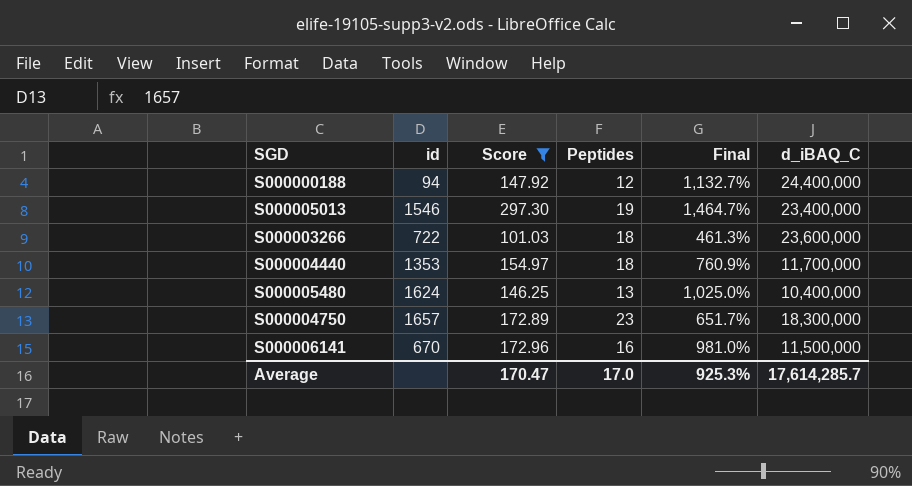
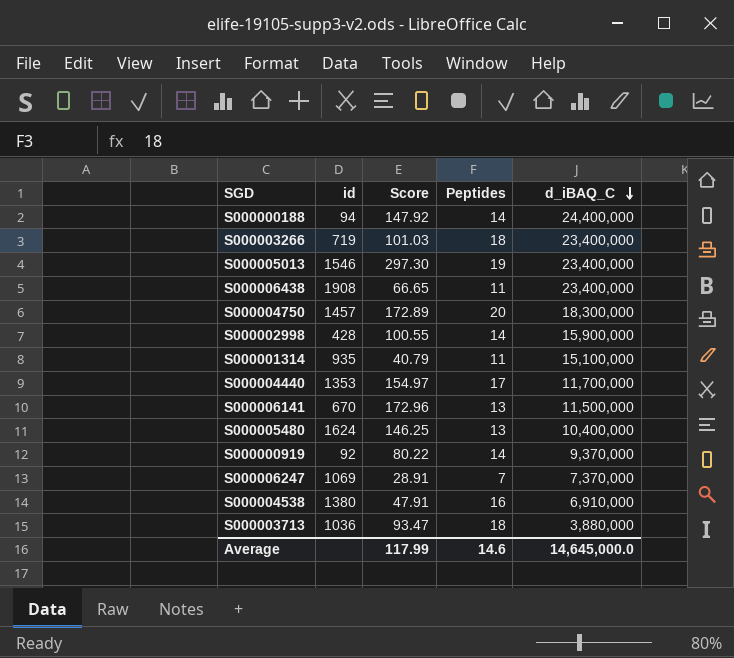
filter: Score >= 101.03 -> none
row order: none -> d_iBAQ_C descending
column Final | formula: ([Score] - [Peptides]) / [Peptides] -> none
S000000188 | Peptides: 12 -> 14
S000003266 | id: 722 -> 719
S000003266 | d_iBAQ_C: 23,600,000 -> 23,400,000
S000004750 | id: 1657 -> 1457
S000004750 | Peptides: 23 -> 20
S000004440 | Peptides: 18 -> 17
S000006141 | Peptides: 16 -> 13
Average | Score: 170.47 -> 117.99
Average | Peptides: 17.0 -> 14.6
Average | d_iBAQ_C: 17,614,285.7 -> 14,645,000.0

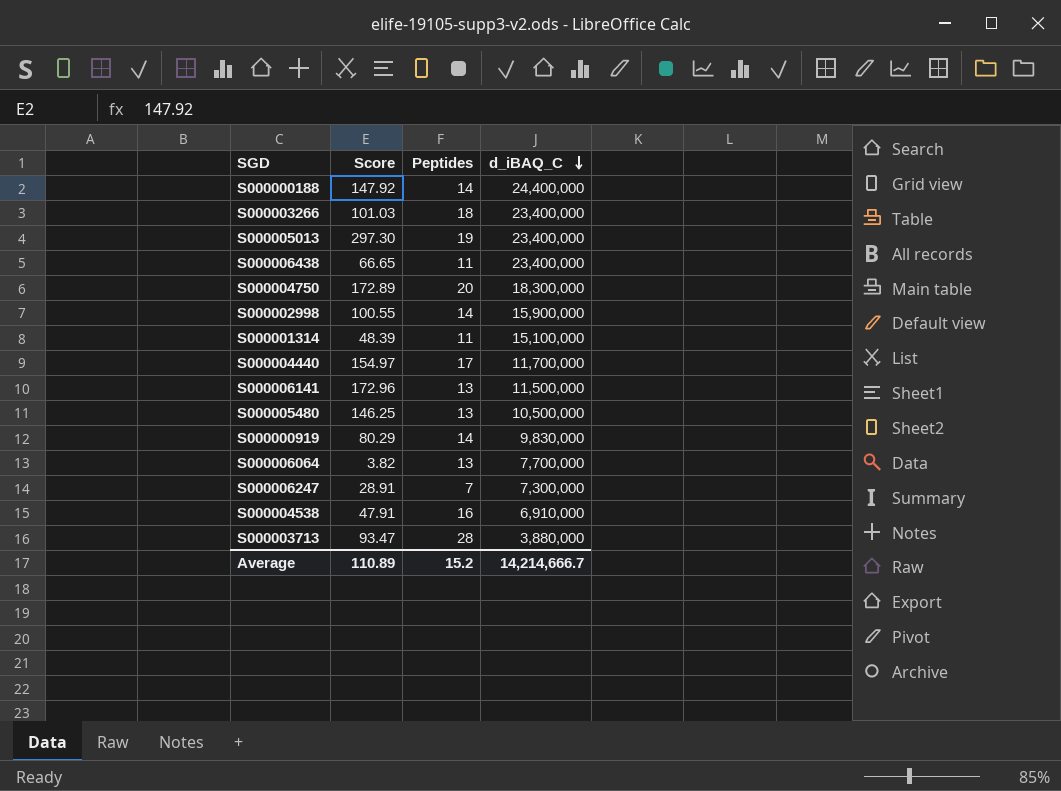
column id | position: 2 -> none
S000001314 | Score: 40.79 -> 48.39
S000005480 | d_iBAQ_C: 10,400,000 -> 10,500,000
S000000919 | Score: 80.22 -> 80.29
S000000919 | d_iBAQ_C: 9,370,000 -> 9,830,000
row S000006064: none -> 3.82 | 13 | 7,700,000
S000006247 | d_iBAQ_C: 7,370,000 -> 7,300,000
S000003713 | Peptides: 18 -> 28
Average | Score: 117.99 -> 110.89
Average | Peptides: 14.6 -> 15.2
Average | d_iBAQ_C: 14,645,000.0 -> 14,214,666.7

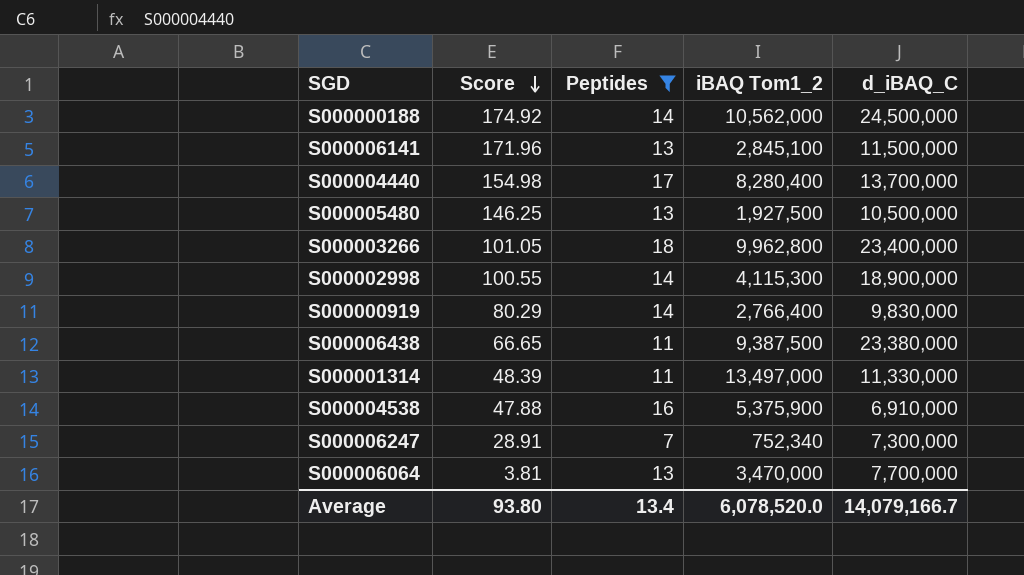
filter: none -> Peptides <= 18
row order: d_iBAQ_C descending -> Score descending
column iBAQ Tom1_2 | position: none -> 4
S000000188 | Score: 147.92 -> 174.92
S000000188 | d_iBAQ_C: 24,400,000 -> 24,500,000
S000006141 | Score: 172.96 -> 171.96
S000004440 | Score: 154.97 -> 154.98
S000004440 | d_iBAQ_C: 11,700,000 -> 13,700,000
S000003266 | Score: 101.03 -> 101.05
S000002998 | d_iBAQ_C: 15,900,000 -> 18,900,000
S000006438 | d_iBAQ_C: 23,400,000 -> 23,380,000
S000001314 | d_iBAQ_C: 15,100,000 -> 11,330,000
S000004538 | Score: 47.91 -> 47.88
S000006064 | Score: 3.82 -> 3.81
Average | Score: 110.89 -> 93.80
Average | Peptides: 15.2 -> 13.4
Average | d_iBAQ_C: 14,214,666.7 -> 14,079,166.7

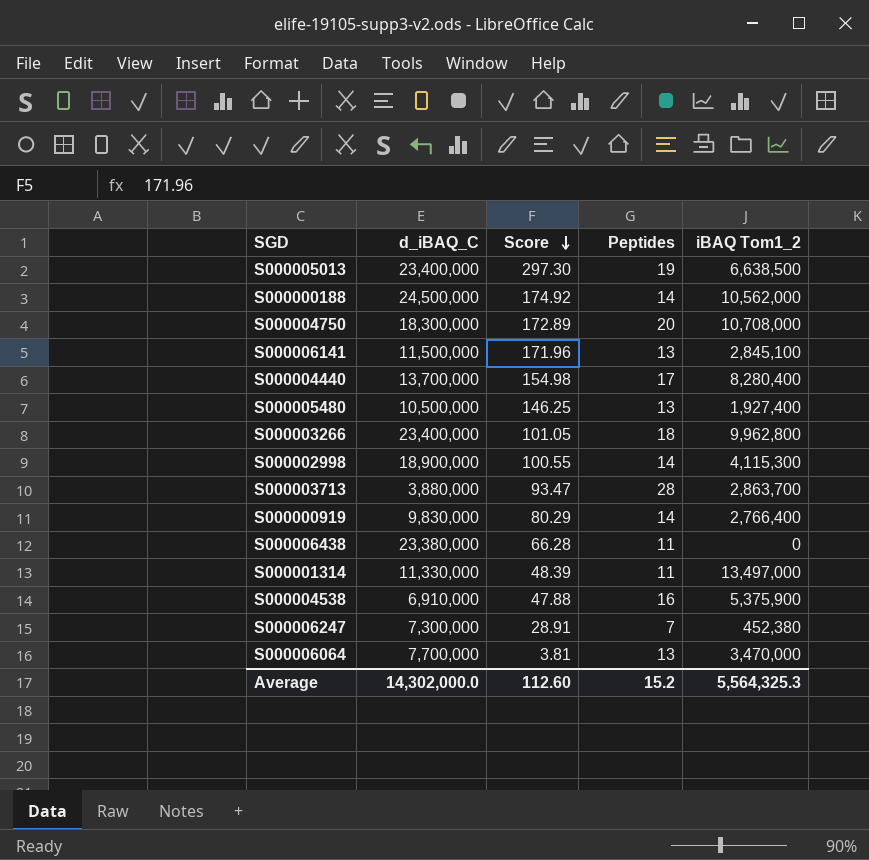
filter: Peptides <= 18 -> none
column d_iBAQ_C | position: 5 -> 2
S000005480 | iBAQ Tom1_2: 1,927,500 -> 1,927,400
S000006438 | Score: 66.65 -> 66.28
S000006438 | iBAQ Tom1_2: 9,387,500 -> 0
S000006247 | iBAQ Tom1_2: 752,340 -> 452,380
Average | d_iBAQ_C: 14,079,166.7 -> 14,302,000.0
Average | Score: 93.80 -> 112.60
Average | Peptides: 13.4 -> 15.2
Average | iBAQ Tom1_2: 6,078,520.0 -> 5,564,325.3

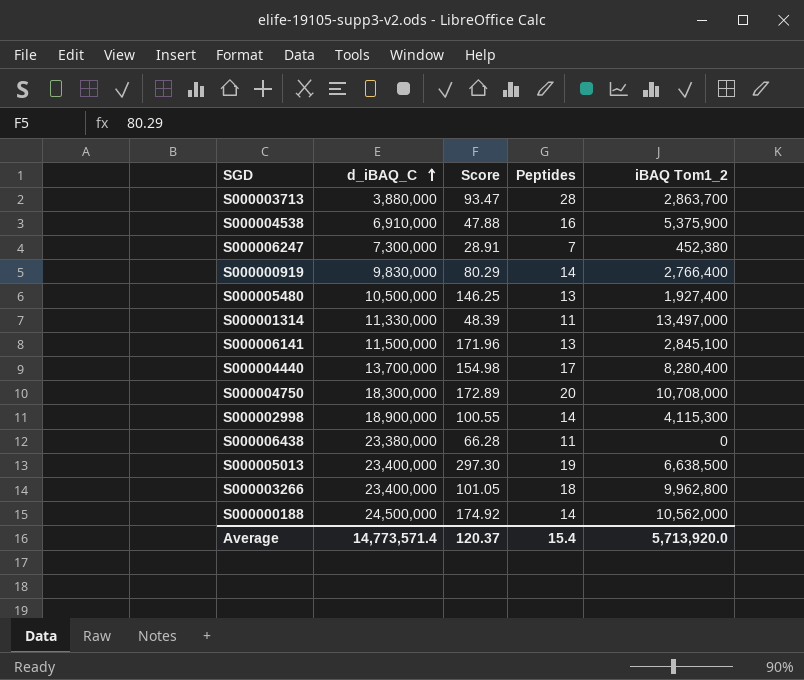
row order: Score descending -> d_iBAQ_C ascending
row S000006064: 7,700,000 | 3.81 | 13 | 3,470,000 -> none
Average | d_iBAQ_C: 14,302,000.0 -> 14,773,571.4
Average | Score: 112.60 -> 120.37
Average | Peptides: 15.2 -> 15.4
Average | iBAQ Tom1_2: 5,564,325.3 -> 5,713,920.0

